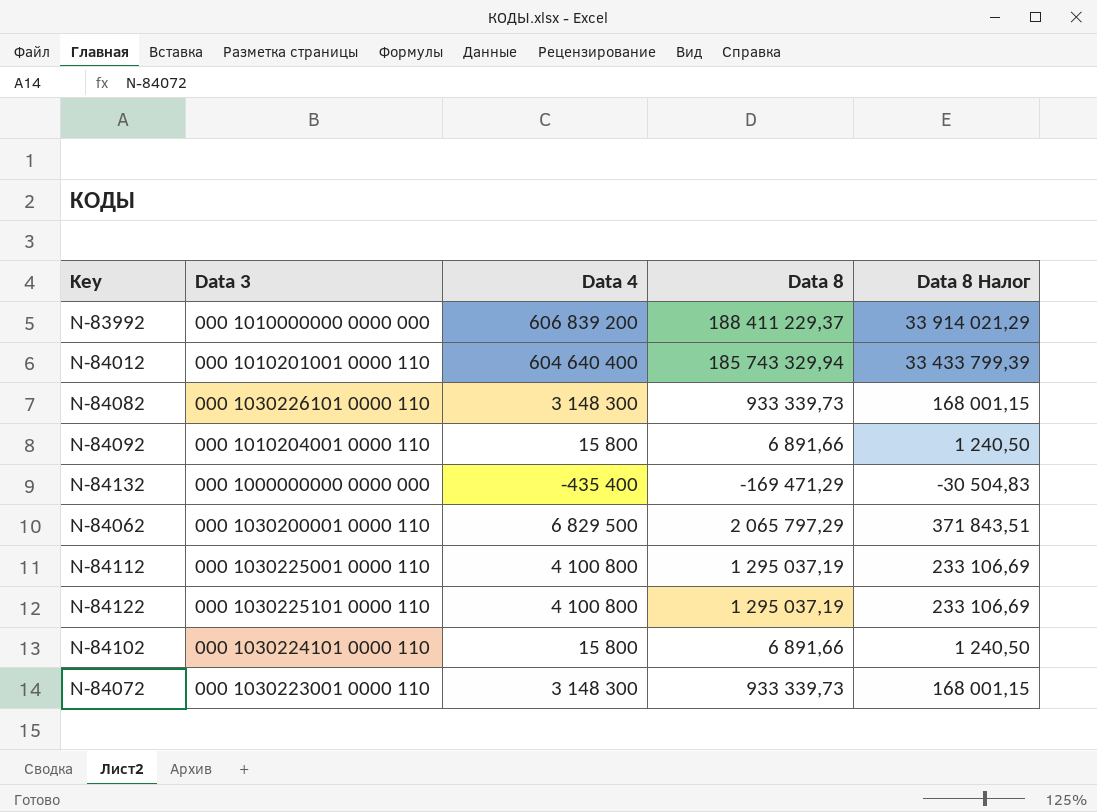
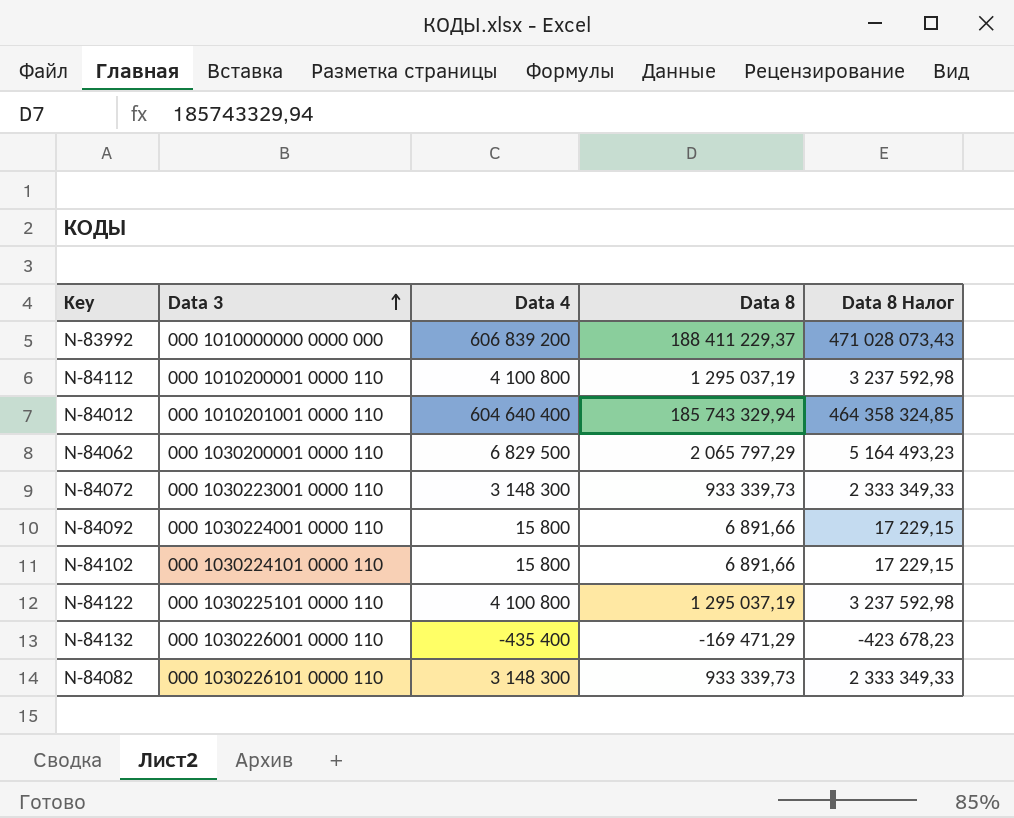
row order: none -> Data 3 ascending
column Data 8 Налог | formula: [Data 8] * 0,18 -> [Data 8] * 2,5
N-84112 | Data 3: 000 1030225001 0000 110 -> 000 1010200001 0000 110
N-84092 | Data 3: 000 1010204001 0000 110 -> 000 1030224001 0000 110
N-84132 | Data 3: 000 1000000000 0000 000 -> 000 1030226001 0000 110

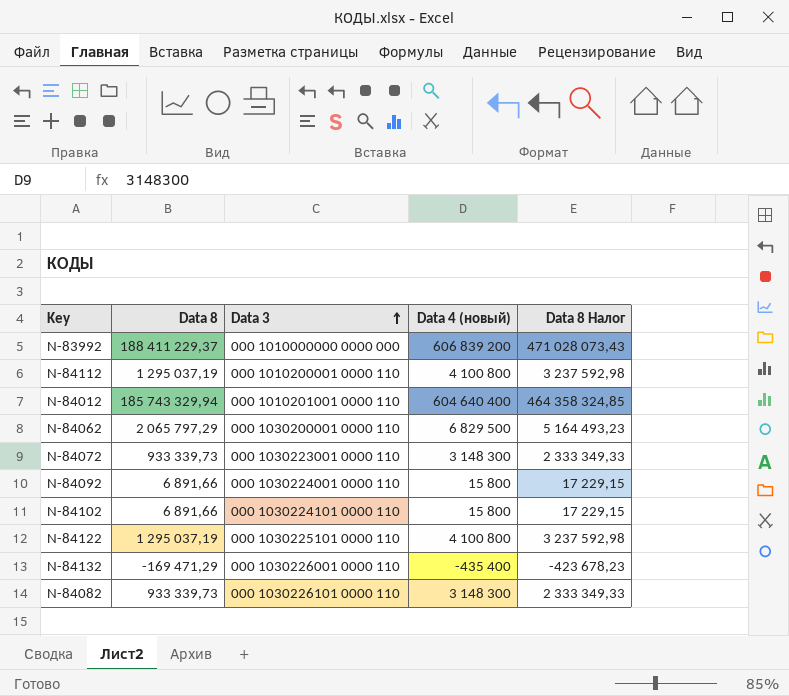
column Data 8 | position: 4 -> 2
column name: Data 4 -> Data 4 (новый)

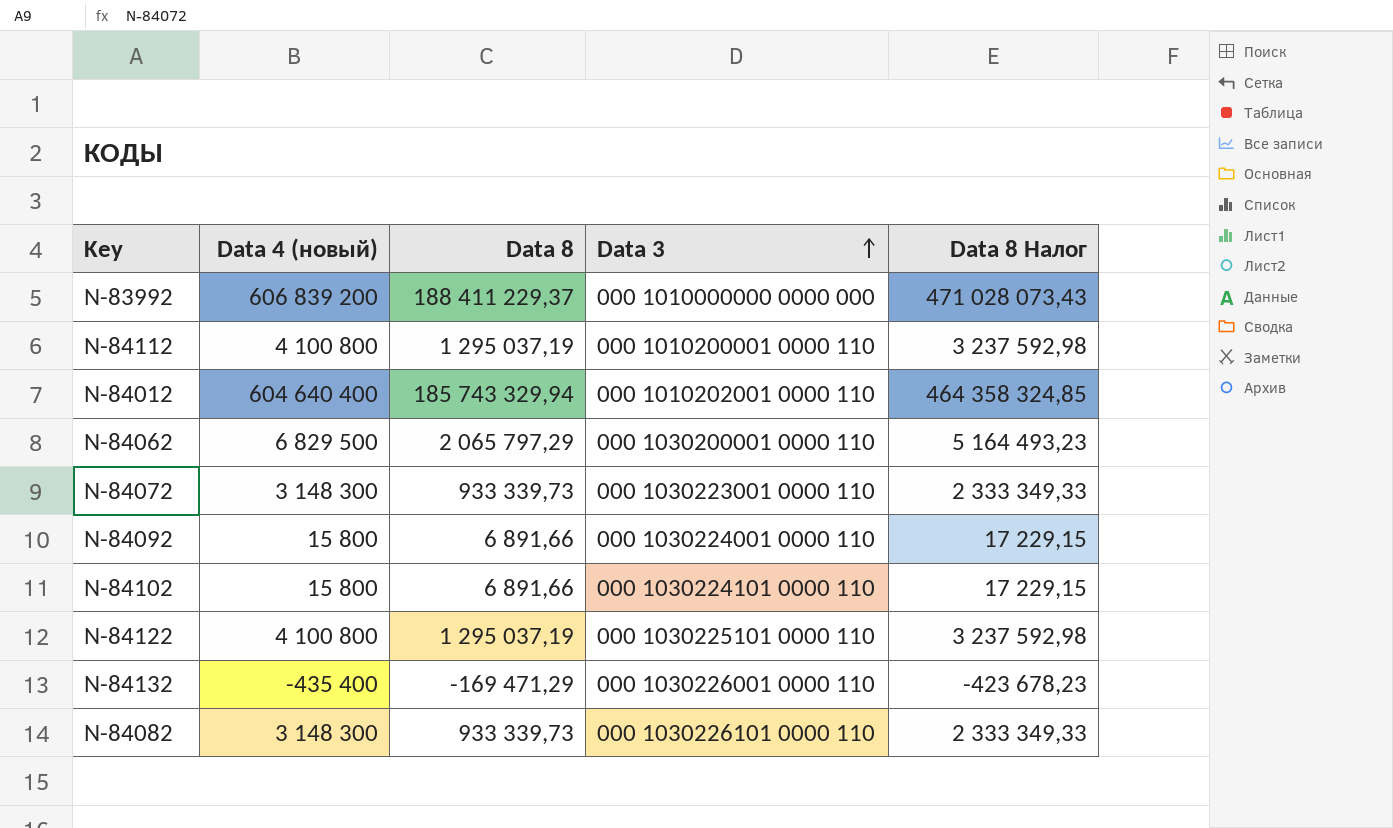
column Data 4 (новый) | position: 4 -> 2
N-84012 | Data 3: 000 1010201001 0000 110 -> 000 1010202001 0000 110

